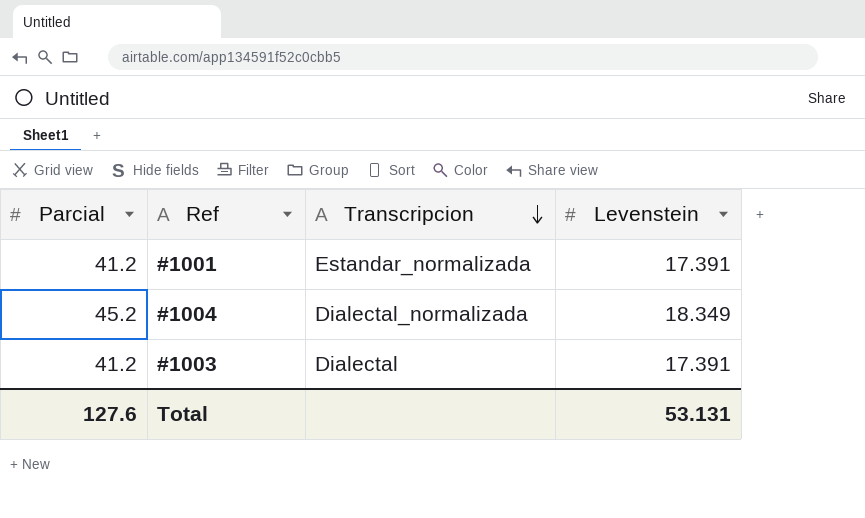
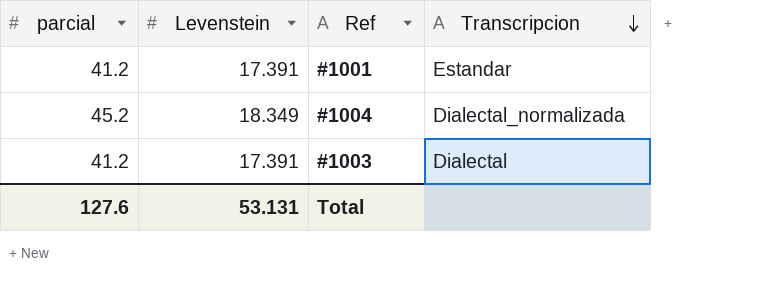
column name: Parcial -> parcial
column Levenstein | position: 4 -> 2
#1001 | Transcripcion: Estandar_normalizada -> Estandar

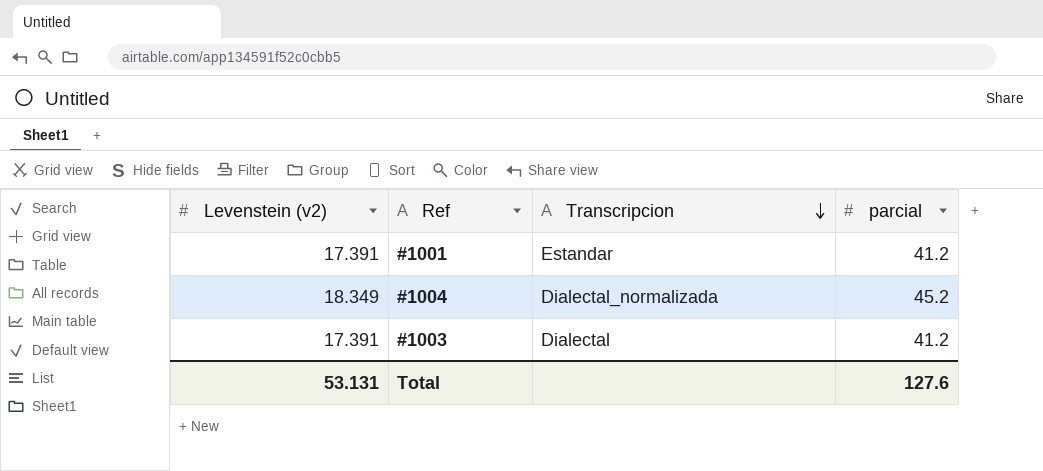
column name: Levenstein -> Levenstein (v2)
column parcial | position: 1 -> 4

